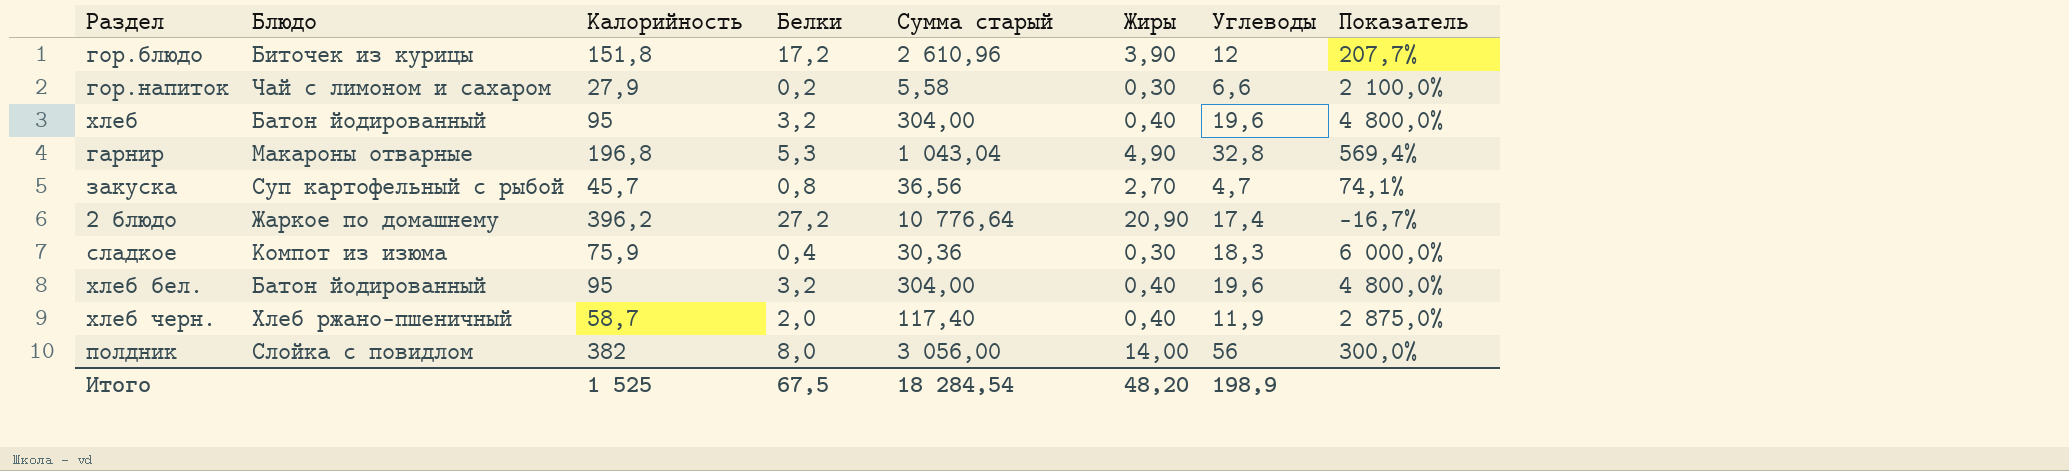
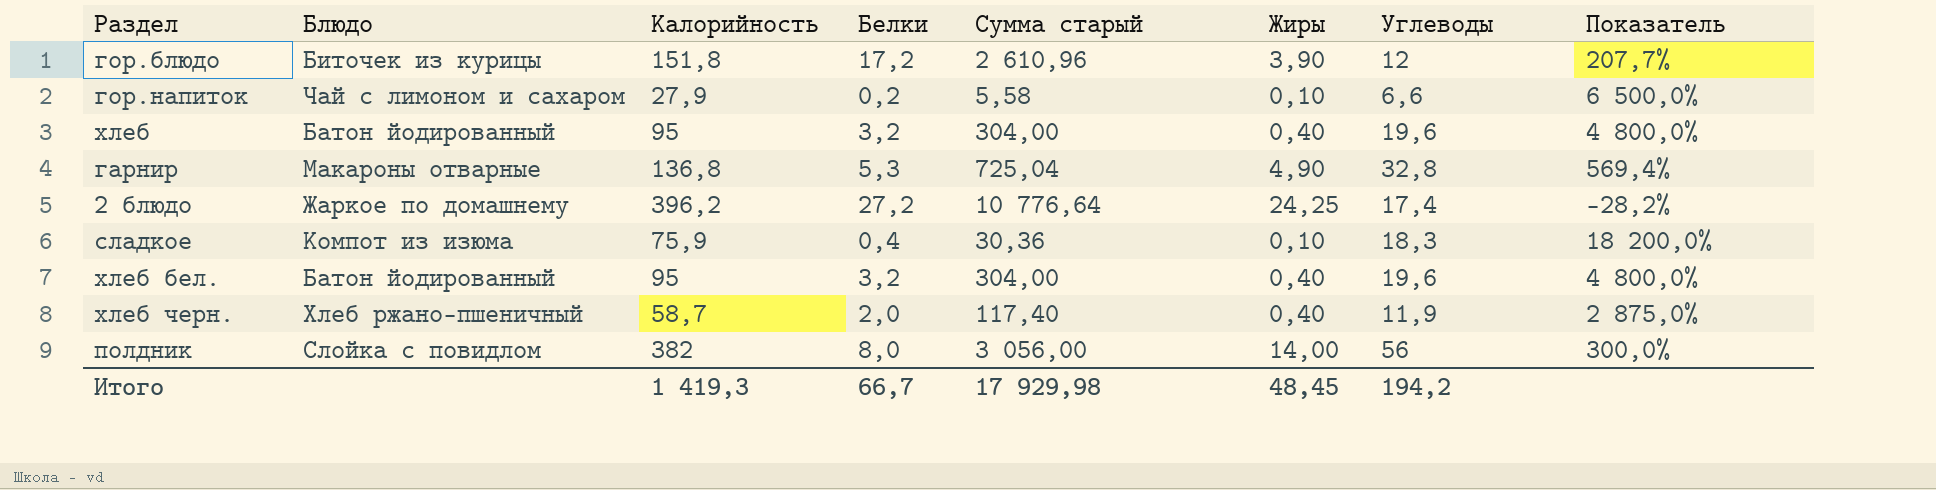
row закуска: Суп картофельный с рыбой | 45,7 | 0,8 | 36,56 | 2,70 | 4,7 | 74,1% -> none
гор.напиток | Жиры: 0,30 -> 0,10
гор.напиток | Показатель: 2 100,0% -> 6 500,0%
гарнир | Калорийность: 196,8 -> 136,8
гарнир | Сумма старый: 1 043,04 -> 725,04
2 блюдо | Жиры: 20,90 -> 24,25
2 блюдо | Показатель: -16,7% -> -28,2%
сладкое | Жиры: 0,30 -> 0,10
сладкое | Показатель: 6 000,0% -> 18 200,0%
Итого | Калорийность: 1 525 -> 1 419,3
Итого | Белки: 67,5 -> 66,7
Итого | Сумма старый: 18 284,54 -> 17 929,98
Итого | Жиры: 48,20 -> 48,45
Итого | Углеводы: 198,9 -> 194,2

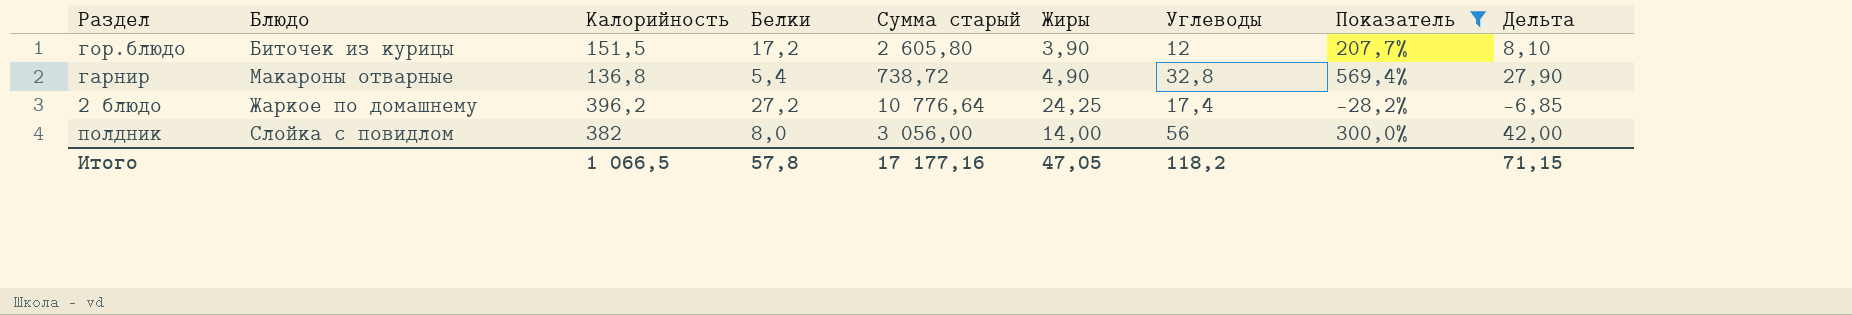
filter: none -> Показатель <= 569,4%
column Дельта | formula: none -> [Углеводы] - [Жиры]
гор.блюдо | Калорийность: 151,8 -> 151,5
гор.блюдо | Сумма старый: 2 610,96 -> 2 605,80
гарнир | Белки: 5,3 -> 5,4
гарнир | Сумма старый: 725,04 -> 738,72
Итого | Калорийность: 1 419,3 -> 1 066,5
Итого | Белки: 66,7 -> 57,8
Итого | Сумма старый: 17 929,98 -> 17 177,16
Итого | Жиры: 48,45 -> 47,05
Итого | Углеводы: 194,2 -> 118,2

